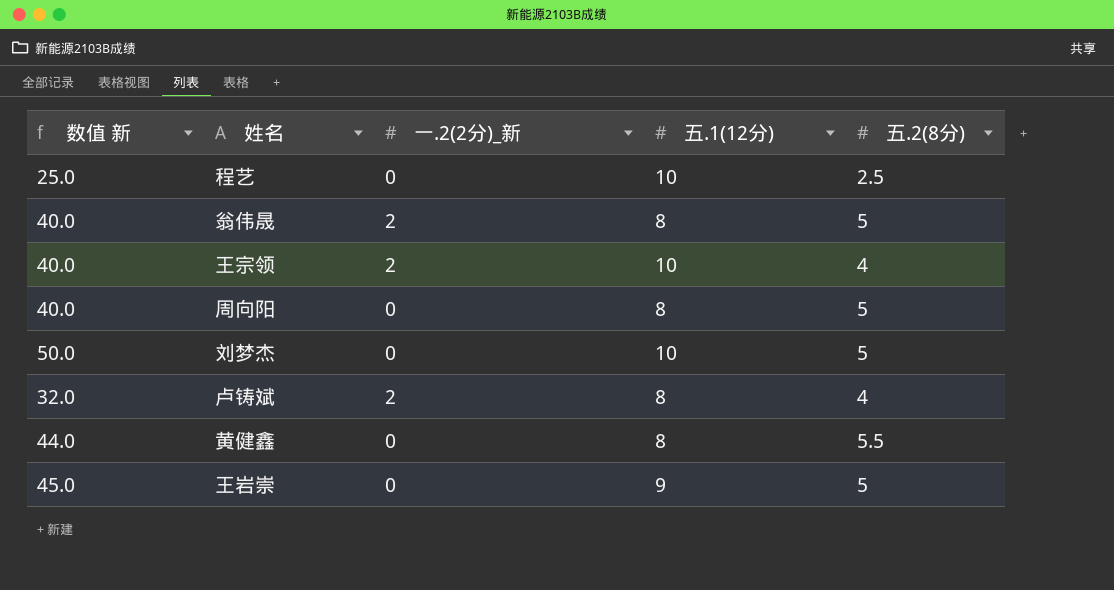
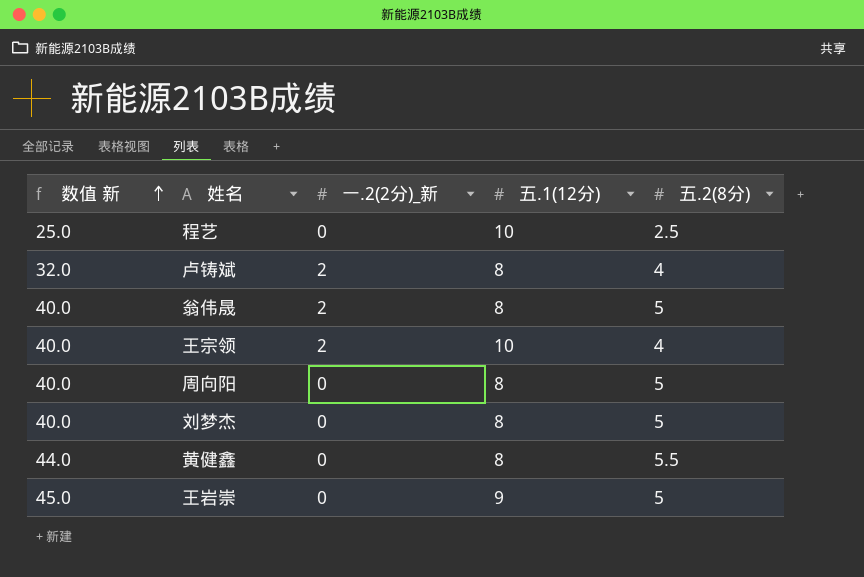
row order: none -> 数值 新 ascending
刘梦杰 | 数值 新: 50.0 -> 40.0
刘梦杰 | 五.1(12分): 10 -> 8

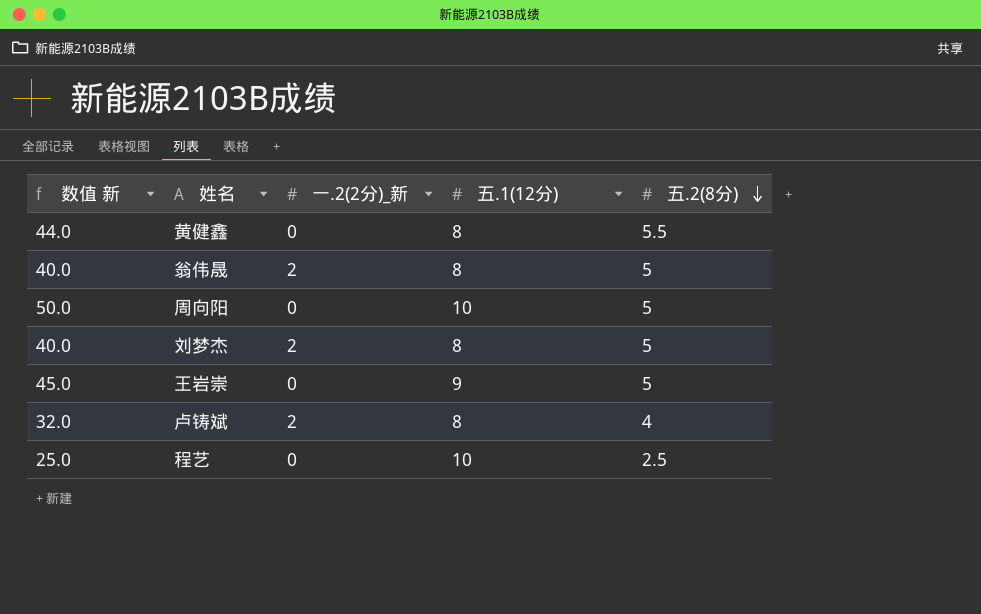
row order: 数值 新 ascending -> 五.2(8分) descending
row 王宗领: 40.0 | 2 | 10 | 4 -> none
周向阳 | 数值 新: 40.0 -> 50.0
周向阳 | 五.1(12分): 8 -> 10
刘梦杰 | 一.2(2分)_新: 0 -> 2

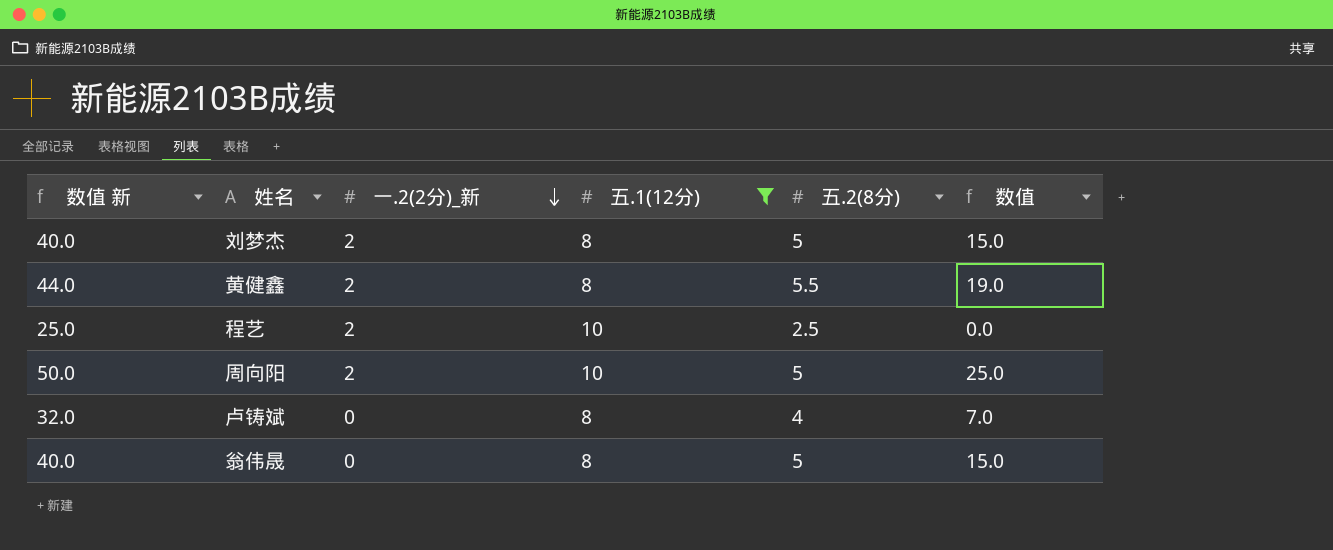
filter: none -> 五.1(12分) != 9
row order: 五.2(8分) descending -> 一.2(2分)_新 descending
column 数值 | formula: none -> [数值 新] - 25
黄健鑫 | 一.2(2分)_新: 0 -> 2
程艺 | 一.2(2分)_新: 0 -> 2
周向阳 | 一.2(2分)_新: 0 -> 2
卢铸斌 | 一.2(2分)_新: 2 -> 0
翁伟晟 | 一.2(2分)_新: 2 -> 0

